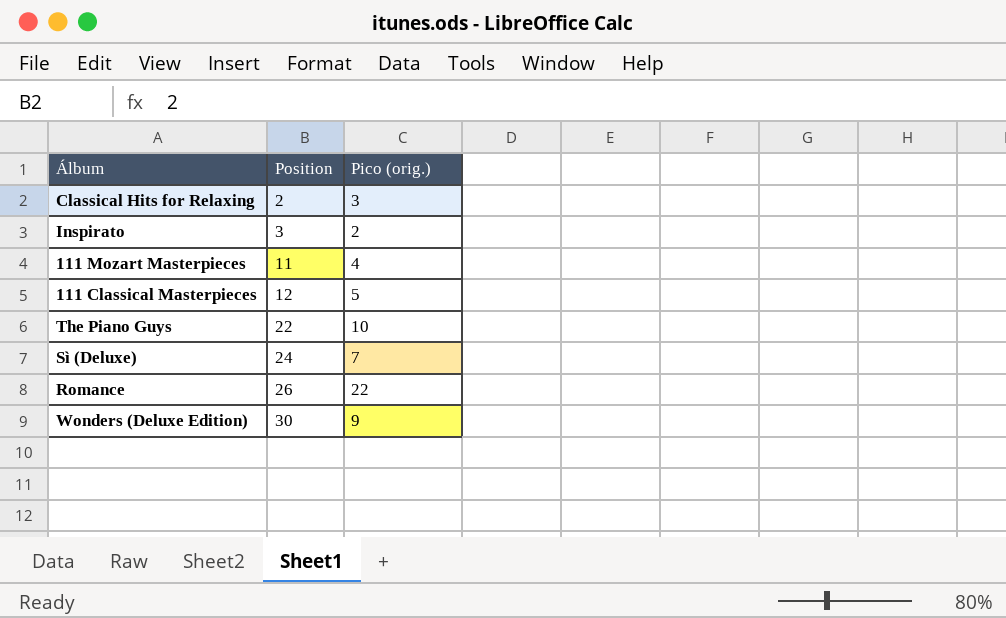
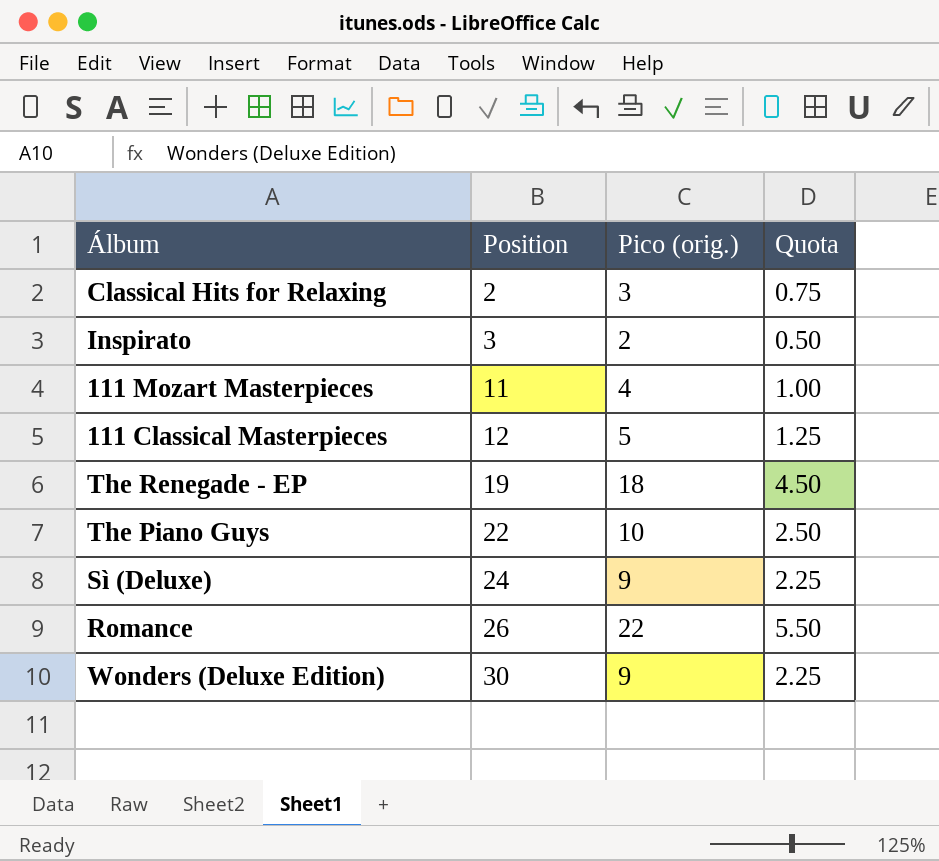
column Quota | formula: none -> [Pico (orig.)] * 0.25
row The Renegade - EP: none -> 19 | 18 | 4.50
Sì (Deluxe) | Pico (orig.): 7 -> 9

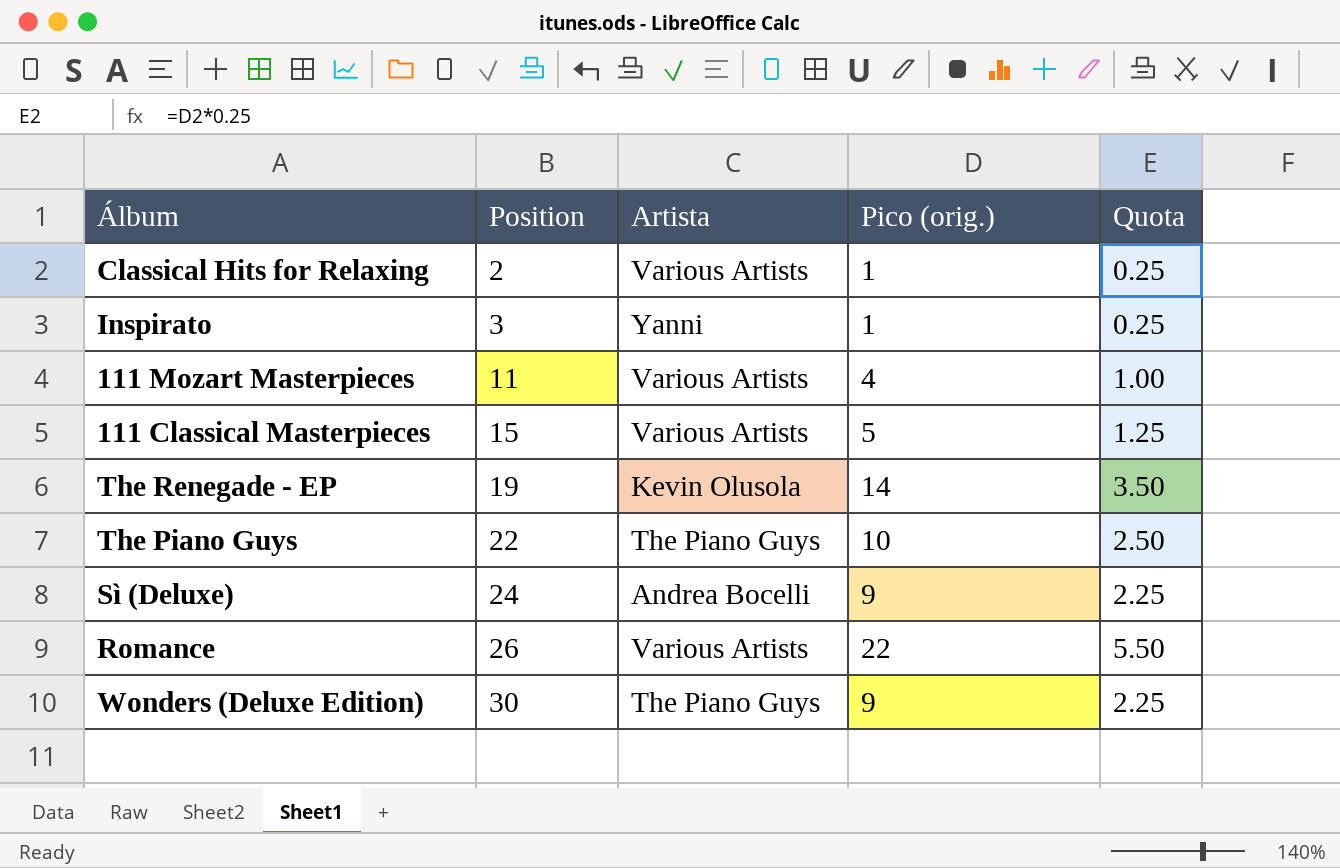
column Artista | position: none -> 3
Classical Hits for Relaxing | Pico (orig.): 3 -> 1
Classical Hits for Relaxing | Quota: 0.75 -> 0.25
Inspirato | Pico (orig.): 2 -> 1
Inspirato | Quota: 0.50 -> 0.25
111 Classical Masterpieces | Position: 12 -> 15
The Renegade - EP | Pico (orig.): 18 -> 14
The Renegade - EP | Quota: 4.50 -> 3.50

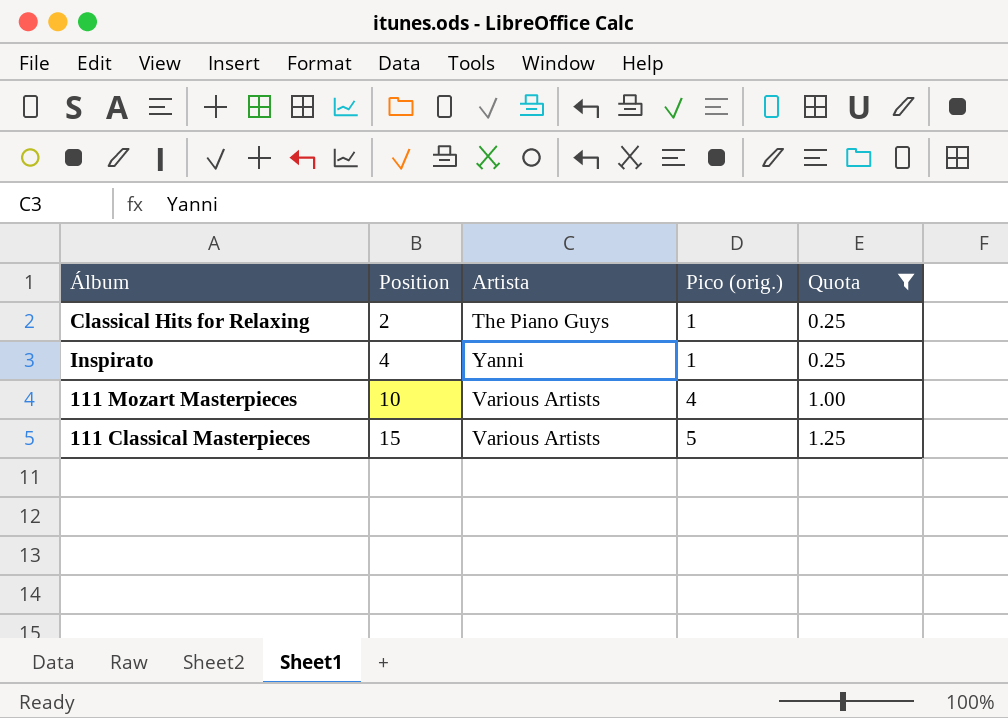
filter: none -> Quota <= 1.25
Classical Hits for Relaxing | Artista: Various Artists -> The Piano Guys
Inspirato | Position: 3 -> 4
111 Mozart Masterpieces | Position: 11 -> 10

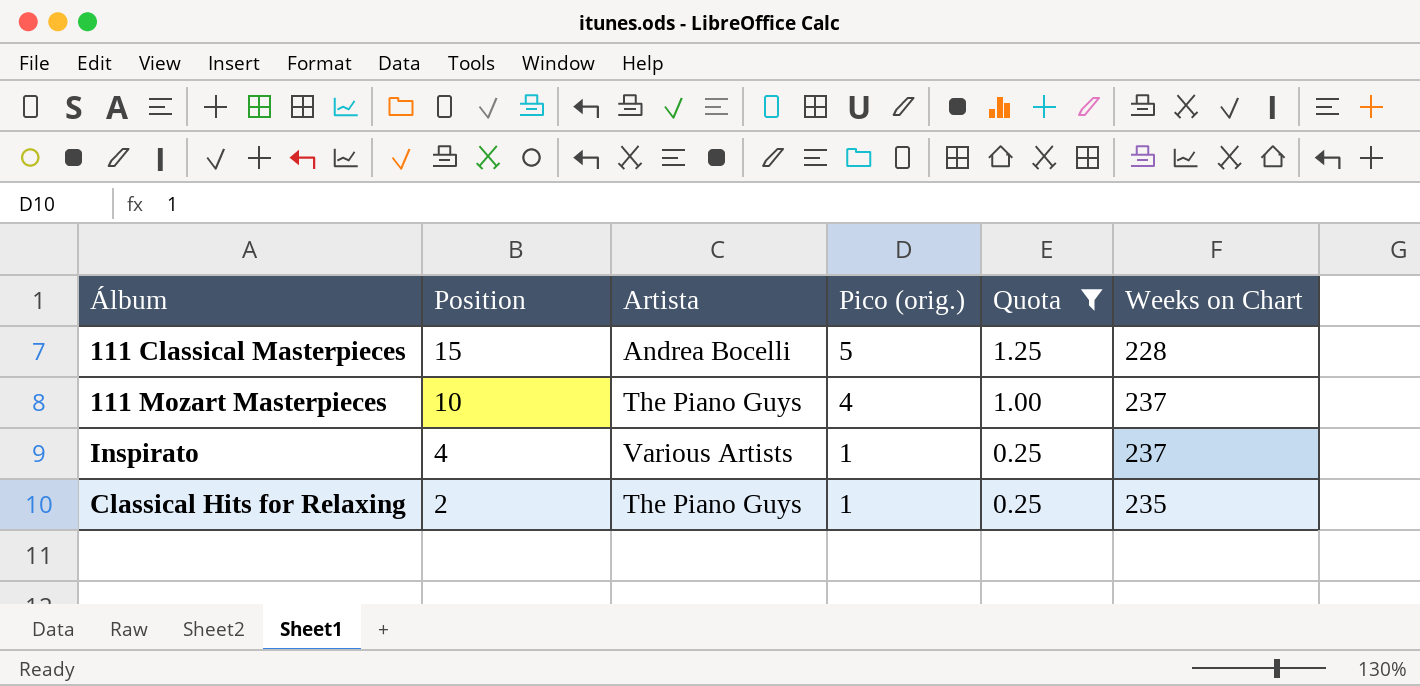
row order: Position ascending -> Position descending
column Weeks on Chart | position: none -> 6
111 Classical Masterpieces | Artista: Various Artists -> Andrea Bocelli
111 Mozart Masterpieces | Artista: Various Artists -> The Piano Guys
Inspirato | Artista: Yanni -> Various Artists

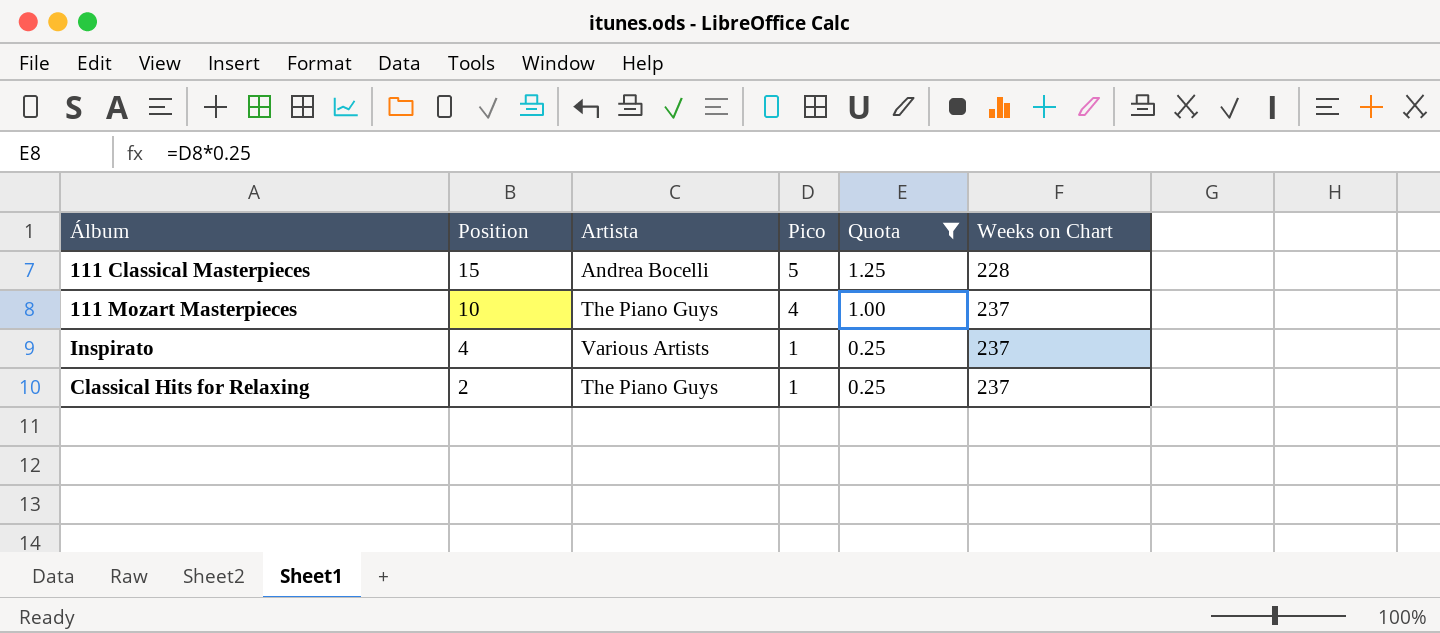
column name: Pico (orig.) -> Pico
Classical Hits for Relaxing | Weeks on Chart: 235 -> 237

